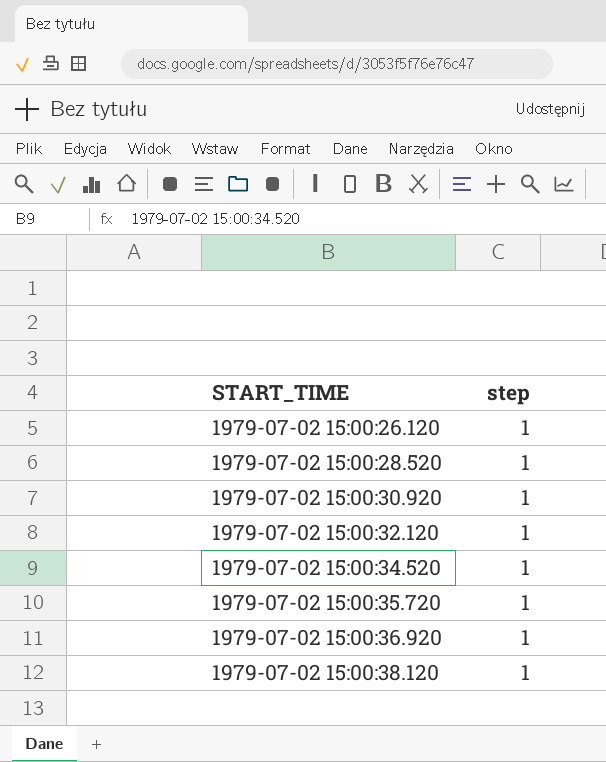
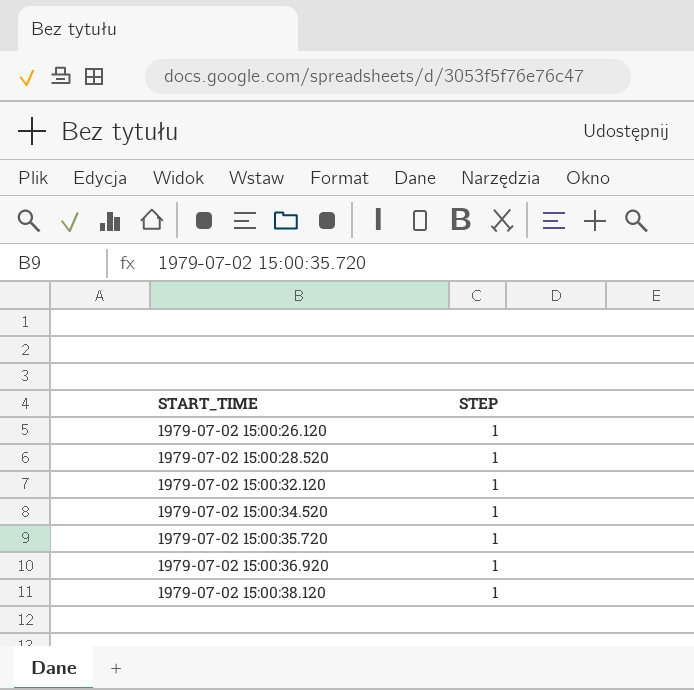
column name: step -> STEP
row 1979-07-02 15:00:30.920: 1 -> none

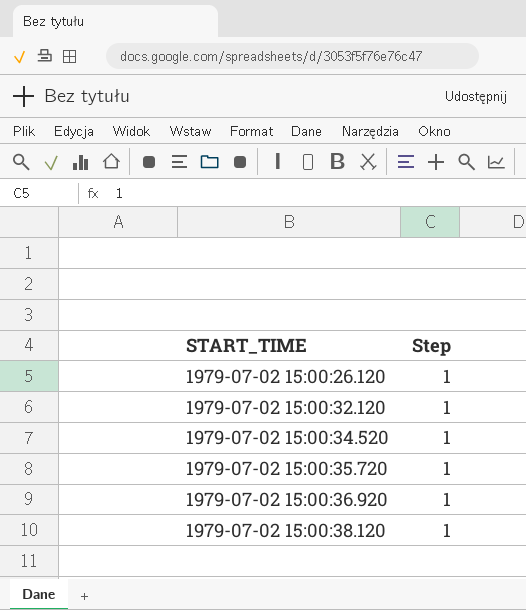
column name: STEP -> Step
row 1979-07-02 15:00:28.520: 1 -> none

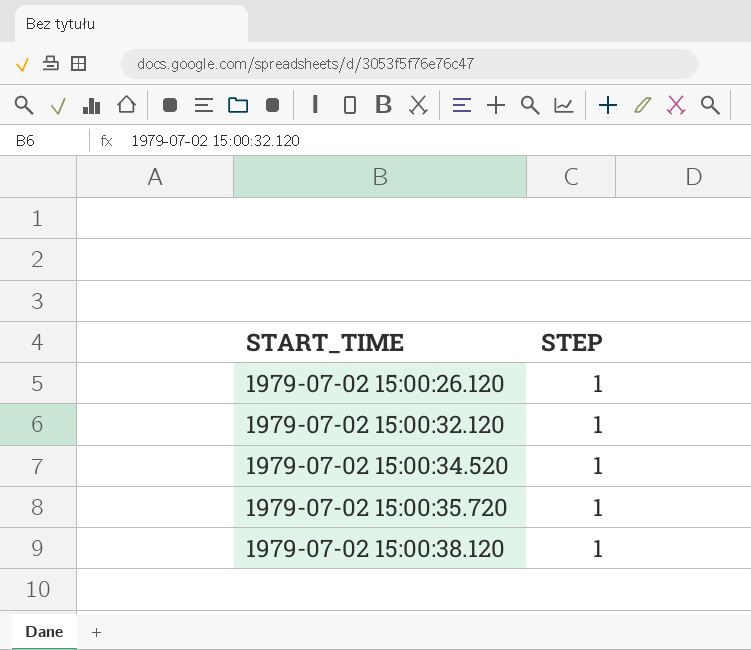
column name: Step -> STEP
row 1979-07-02 15:00:36.920: 1 -> none

